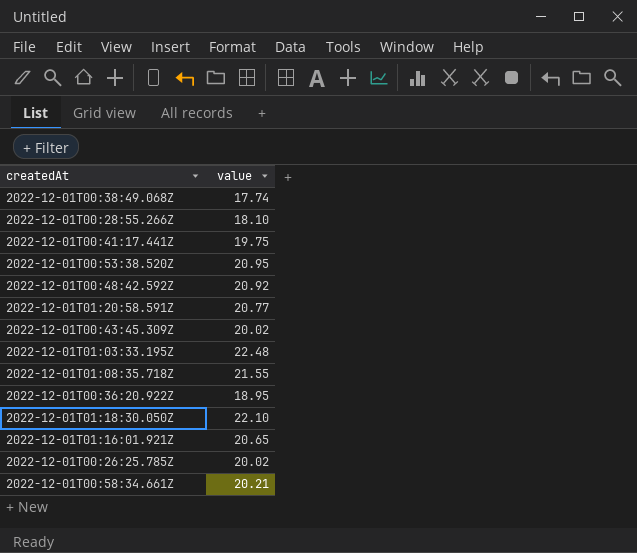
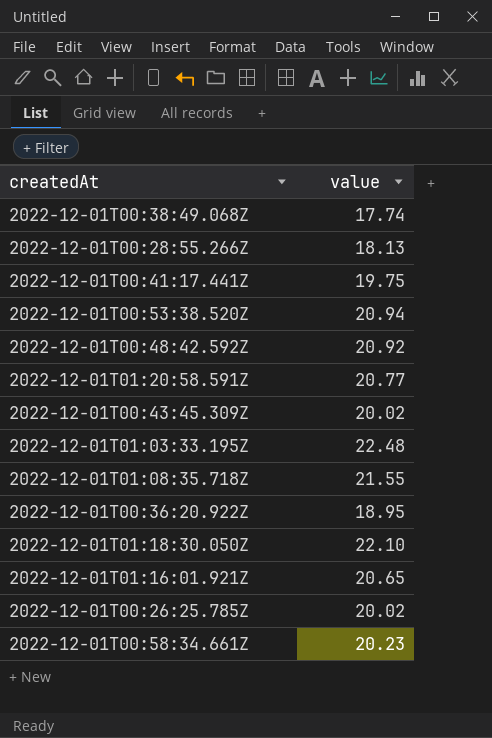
2022-12-01T00:28:55.266Z | value: 18.10 -> 18.13
2022-12-01T00:53:38.520Z | value: 20.95 -> 20.94
2022-12-01T00:58:34.661Z | value: 20.21 -> 20.23

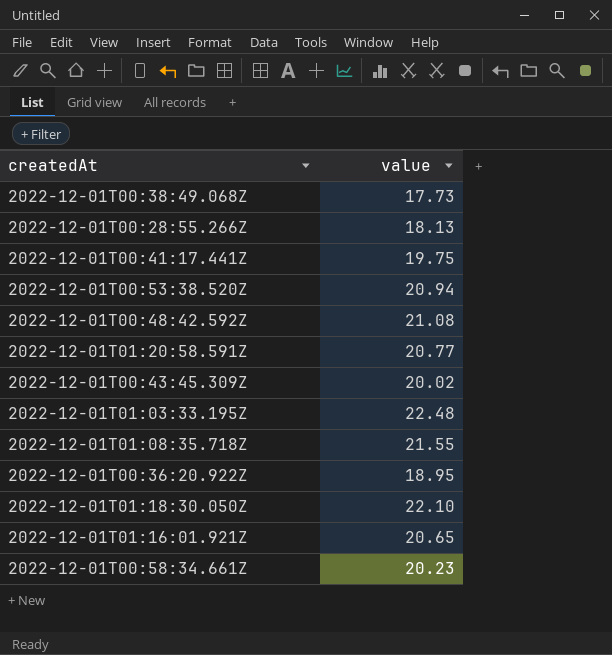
row 2022-12-01T00:26:25.785Z: 20.02 -> none
2022-12-01T00:38:49.068Z | value: 17.74 -> 17.73
2022-12-01T00:48:42.592Z | value: 20.92 -> 21.08

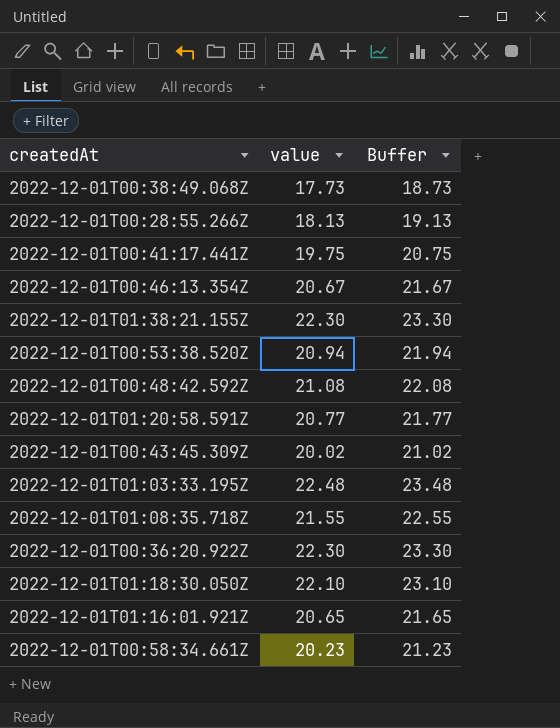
column Buffer | formula: none -> [value] + 1
row 2022-12-01T00:46:13.354Z: none -> 20.67 | 21.67
row 2022-12-01T01:38:21.155Z: none -> 22.30 | 23.30
2022-12-01T00:36:20.922Z | value: 18.95 -> 22.30

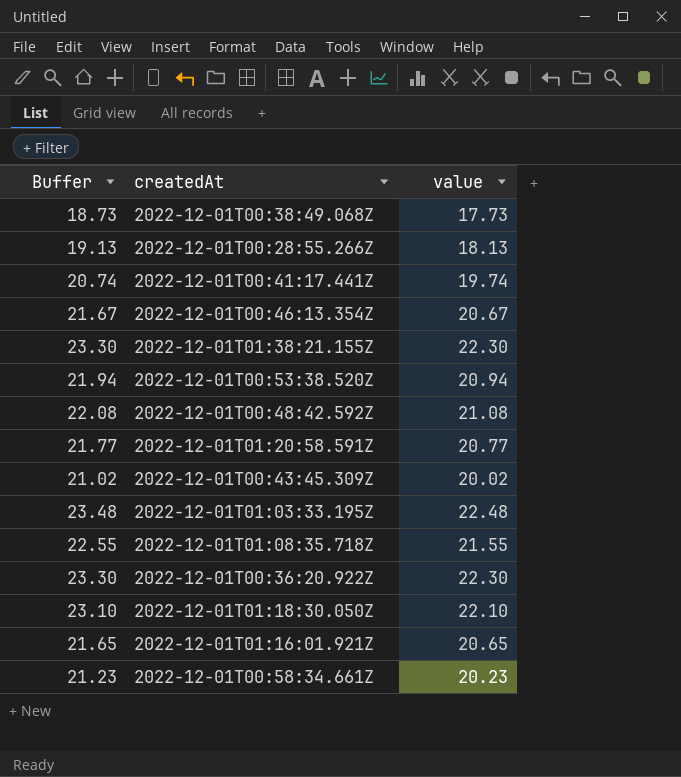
column Buffer | position: 3 -> 1
2022-12-01T00:41:17.441Z | Buffer: 20.75 -> 20.74
2022-12-01T00:41:17.441Z | value: 19.75 -> 19.74

